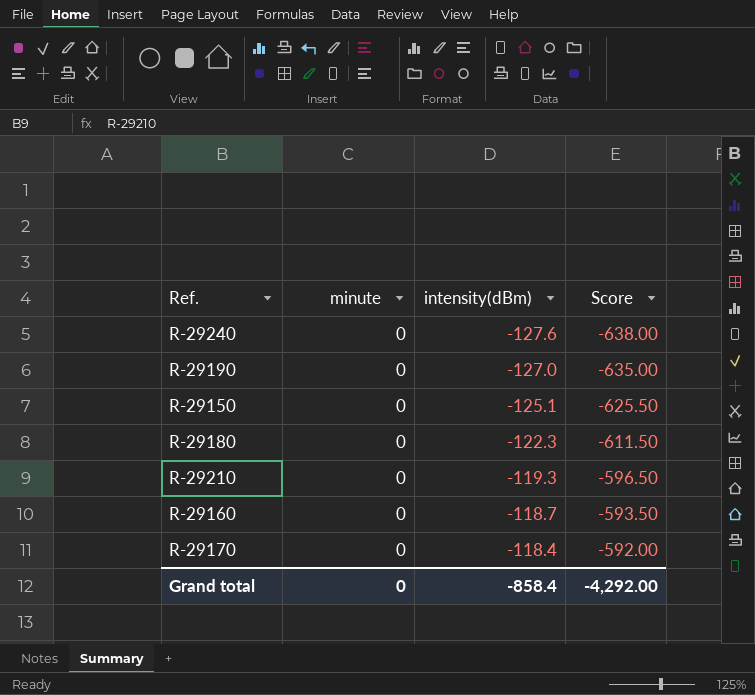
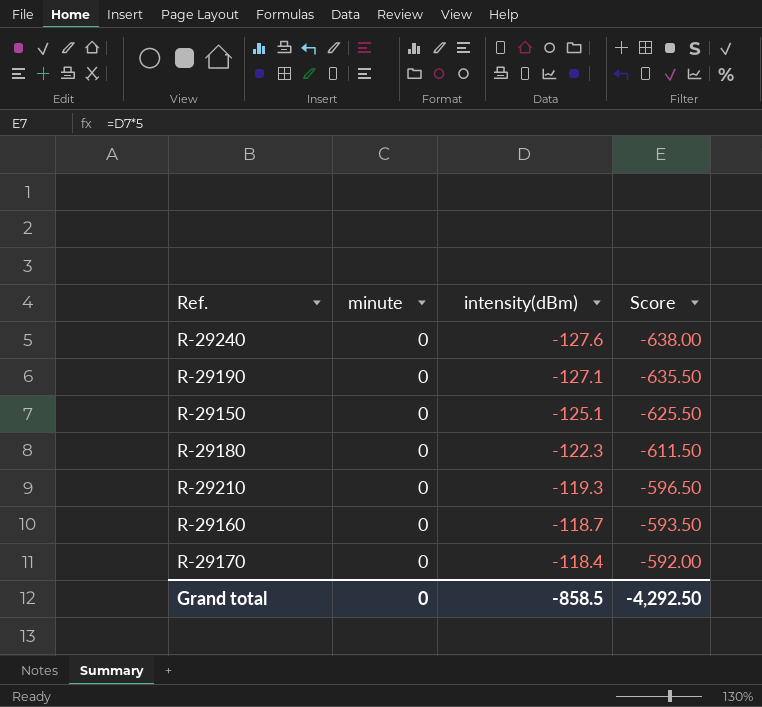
R-29190 | intensity(dBm): -127.0 -> -127.1
R-29190 | Score: -635.00 -> -635.50
Grand total | intensity(dBm): -858.4 -> -858.5
Grand total | Score: -4,292.00 -> -4,292.50

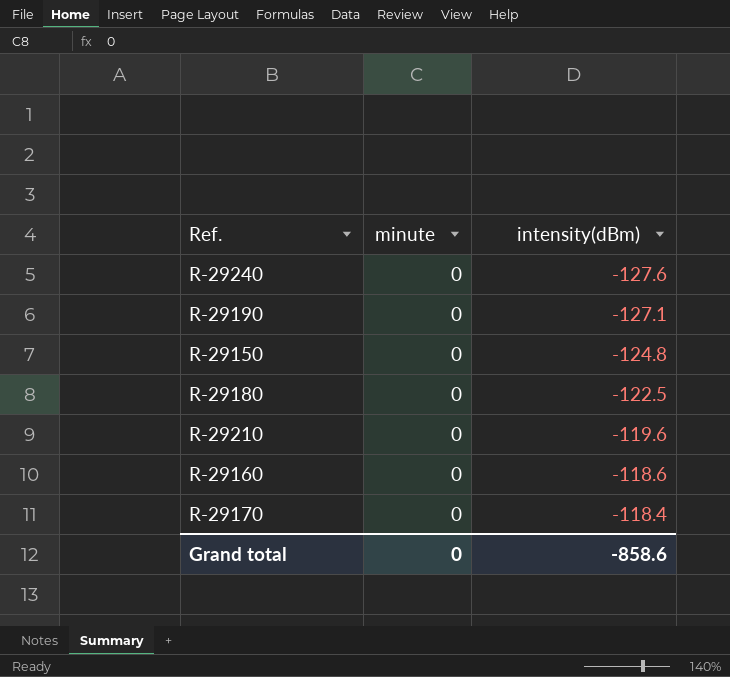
column Score | formula: [intensity(dBm)] * 5 -> none
R-29150 | intensity(dBm): -125.1 -> -124.8
R-29180 | intensity(dBm): -122.3 -> -122.5
R-29210 | intensity(dBm): -119.3 -> -119.6
R-29160 | intensity(dBm): -118.7 -> -118.6
Grand total | intensity(dBm): -858.5 -> -858.6

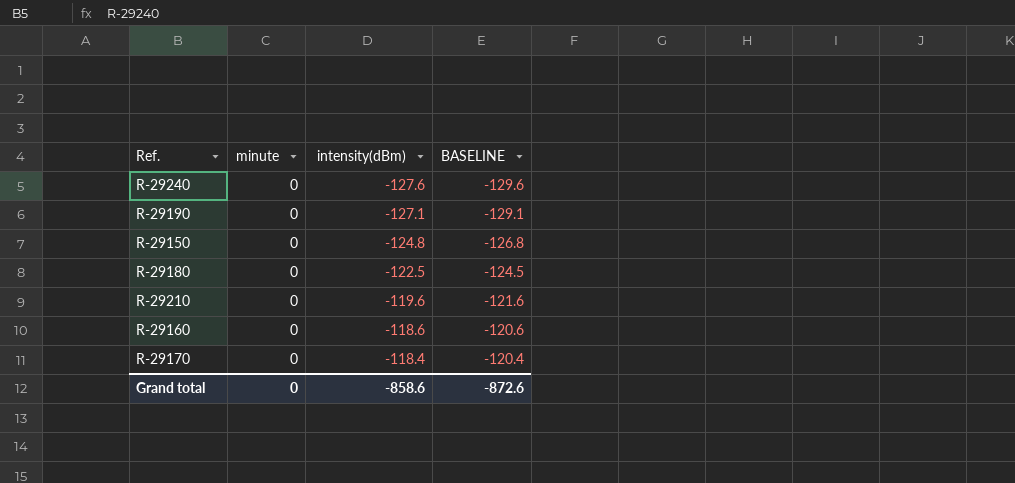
column BASELINE | formula: none -> [intensity(dBm)] - 2

